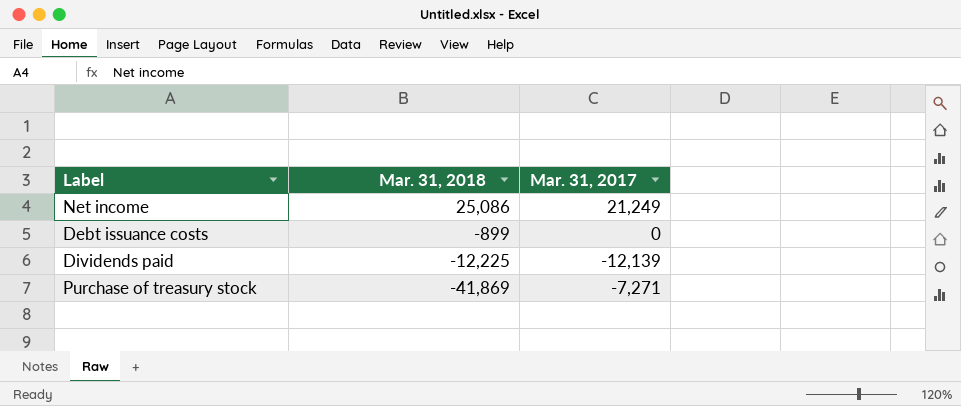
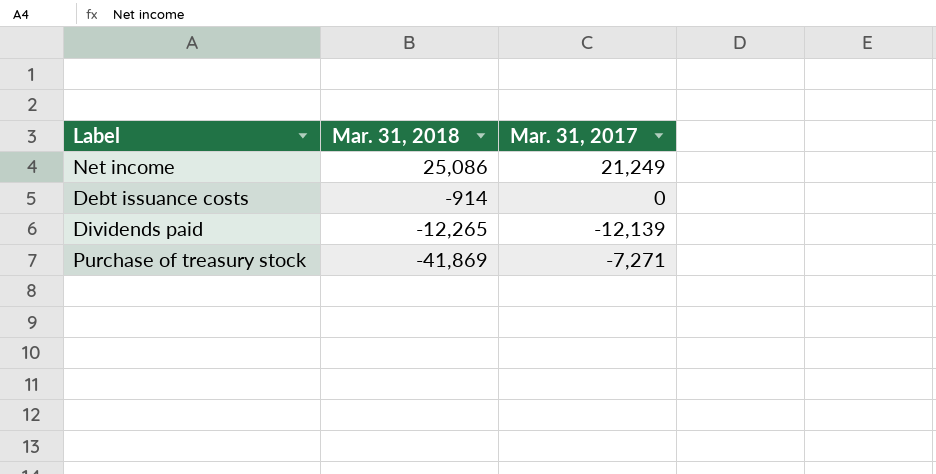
Debt issuance costs | Mar. 31, 2018: -899 -> -914
Dividends paid | Mar. 31, 2018: -12,225 -> -12,265

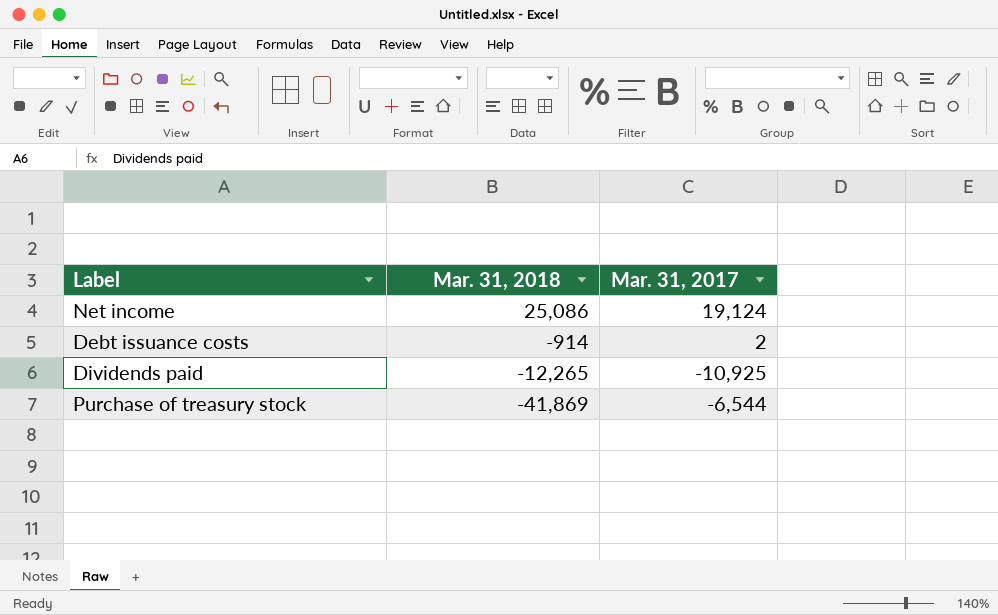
Net income | Mar. 31, 2017: 21,249 -> 19,124
Debt issuance costs | Mar. 31, 2017: 0 -> 2
Dividends paid | Mar. 31, 2017: -12,139 -> -10,925
Purchase of treasury stock | Mar. 31, 2017: -7,271 -> -6,544

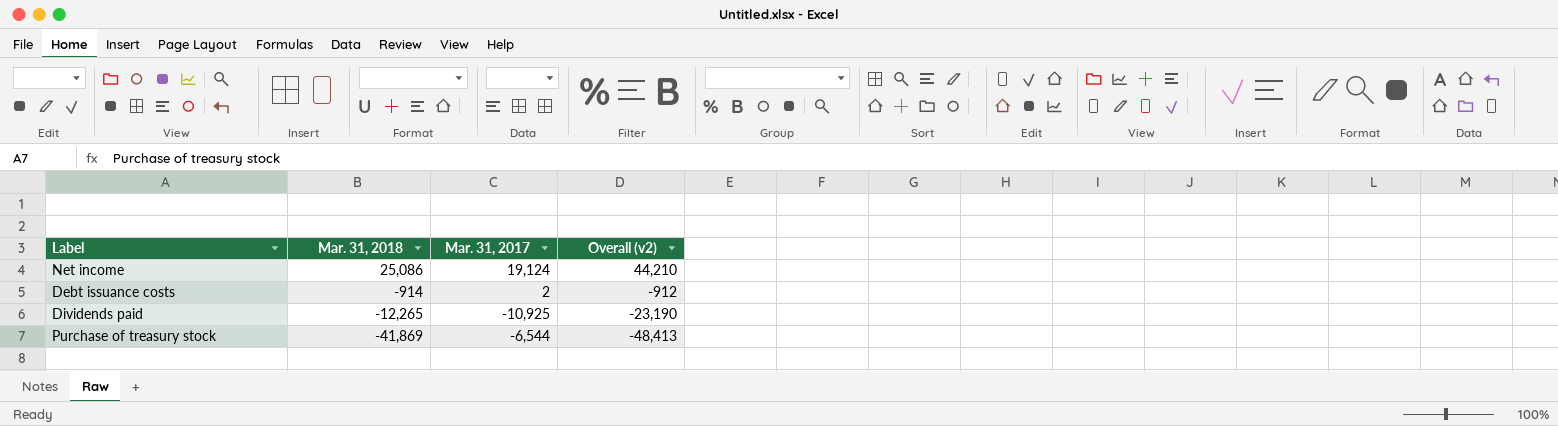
column Overall (v2) | formula: none -> [Mar. 31, 2018] + [Mar. 31, 2017]

